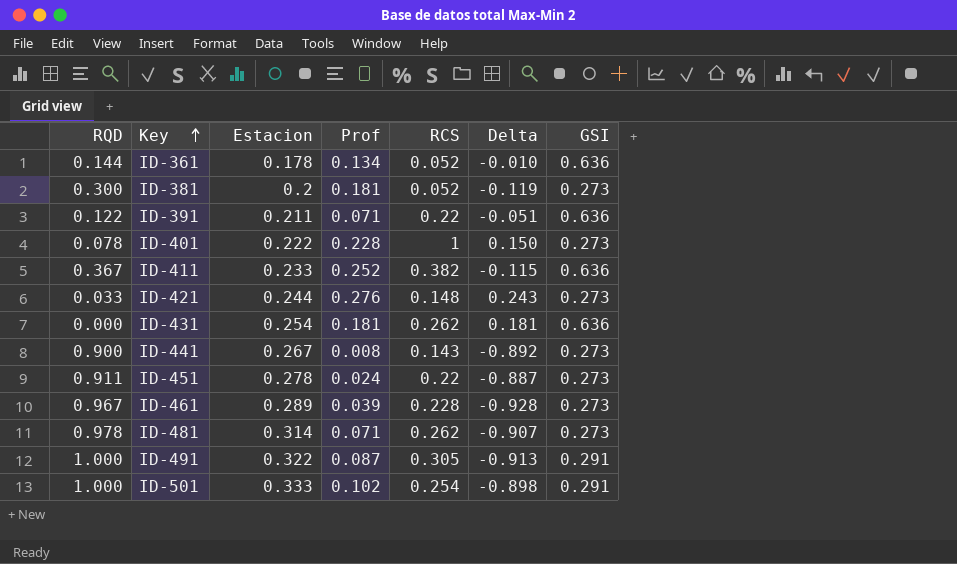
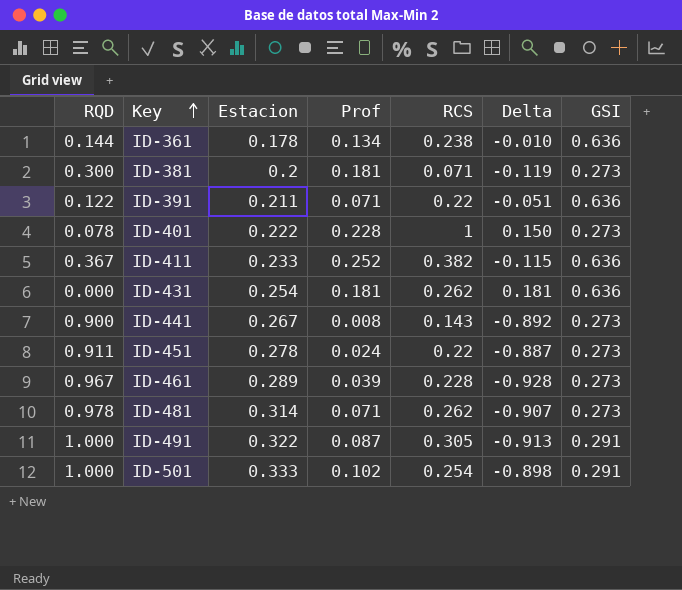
row ID-421: 0.033 | 0.244 | 0.276 | 0.148 | 0.243 | 0.273 -> none
ID-361 | RCS: 0.052 -> 0.238
ID-381 | RCS: 0.052 -> 0.071

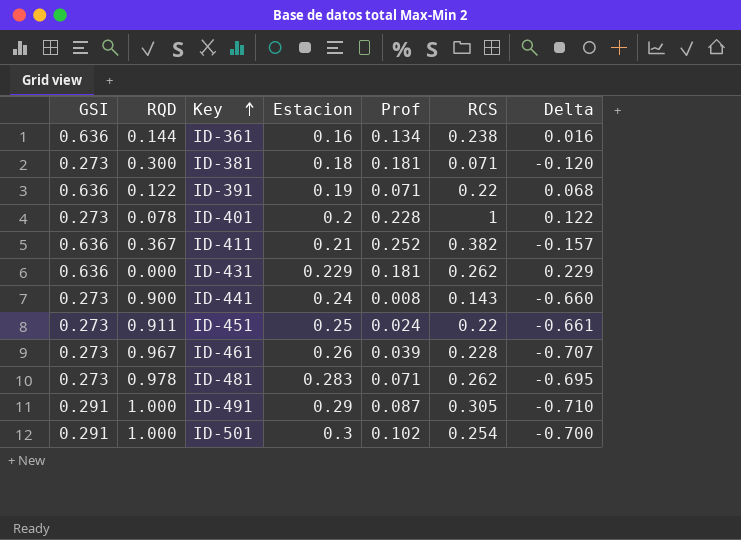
column GSI | position: 7 -> 1
column Delta | formula: [Prof] - [RQD] -> [Estacion] - [RQD]
ID-361 | Estacion: 0.178 -> 0.16
ID-381 | Estacion: 0.2 -> 0.18
ID-391 | Estacion: 0.211 -> 0.19
ID-401 | Estacion: 0.222 -> 0.2
ID-411 | Estacion: 0.233 -> 0.21
ID-431 | Estacion: 0.254 -> 0.229
ID-441 | Estacion: 0.267 -> 0.24
ID-451 | Estacion: 0.278 -> 0.25
ID-461 | Estacion: 0.289 -> 0.26
ID-481 | Estacion: 0.314 -> 0.283
ID-491 | Estacion: 0.322 -> 0.29
ID-501 | Estacion: 0.333 -> 0.3

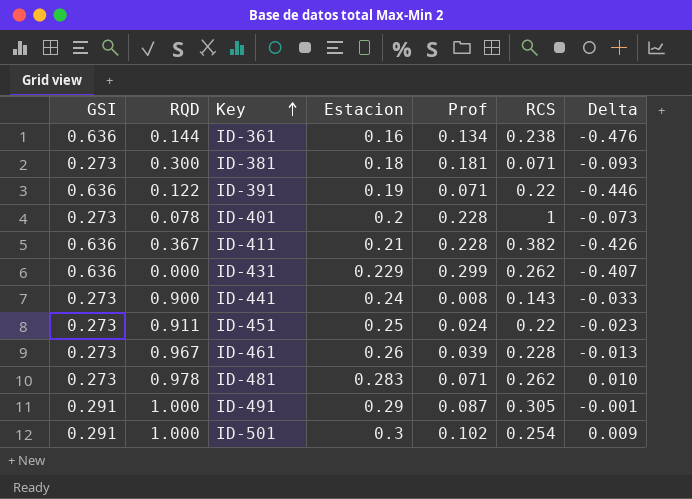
column Delta | formula: [Estacion] - [RQD] -> [Estacion] - [GSI]
ID-411 | Prof: 0.252 -> 0.228
ID-431 | Prof: 0.181 -> 0.299

